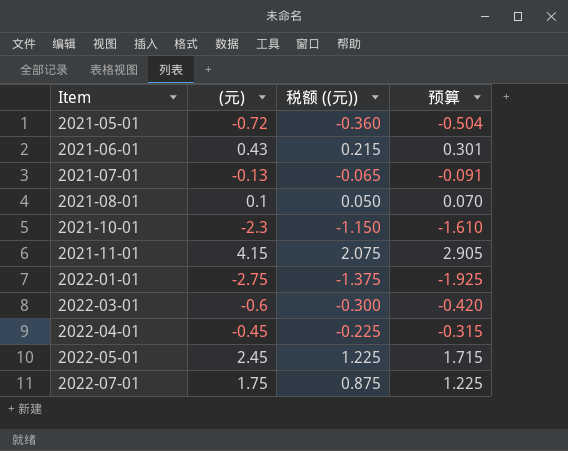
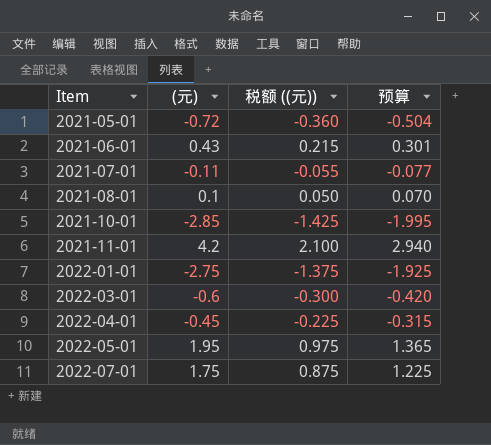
2021-07-01 | (元): -0.13 -> -0.11
2021-07-01 | 税额 ((元)): -0.065 -> -0.055
2021-07-01 | 预算: -0.091 -> -0.077
2021-10-01 | (元): -2.3 -> -2.85
2021-10-01 | 税额 ((元)): -1.150 -> -1.425
2021-10-01 | 预算: -1.610 -> -1.995
2021-11-01 | (元): 4.15 -> 4.2
2021-11-01 | 税额 ((元)): 2.075 -> 2.100
2021-11-01 | 预算: 2.905 -> 2.940
2022-05-01 | (元): 2.45 -> 1.95
2022-05-01 | 税额 ((元)): 1.225 -> 0.975
2022-05-01 | 预算: 1.715 -> 1.365

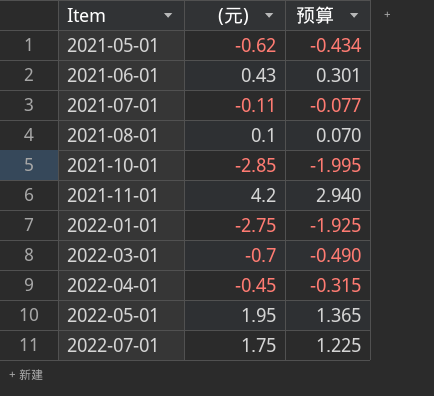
column 税额 ((元)) | formula: [(元)] * 0.5 -> none
2021-05-01 | (元): -0.72 -> -0.62
2021-05-01 | 预算: -0.504 -> -0.434
2022-03-01 | (元): -0.6 -> -0.7
2022-03-01 | 预算: -0.420 -> -0.490

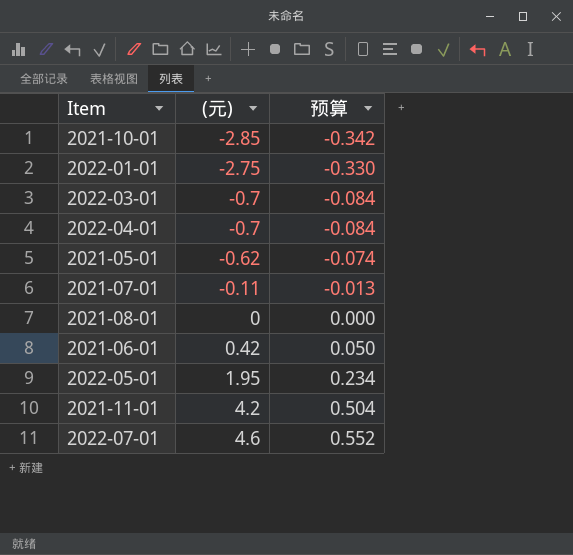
row order: Item ascending -> (元) ascending
column 预算 | formula: [(元)] * 0.7 -> [(元)] * 0.12
2022-04-01 | (元): -0.45 -> -0.7
2021-08-01 | (元): 0.1 -> 0
2021-06-01 | (元): 0.43 -> 0.42
2022-07-01 | (元): 1.75 -> 4.6

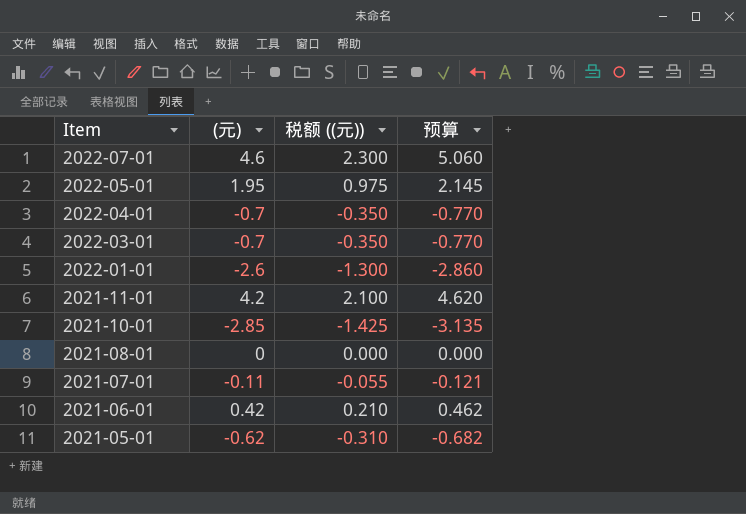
row order: (元) ascending -> Item descending
column 税额 ((元)) | formula: none -> [(元)] * 0.5
column 预算 | formula: [(元)] * 0.12 -> [(元)] * 1.1
2022-01-01 | (元): -2.75 -> -2.6

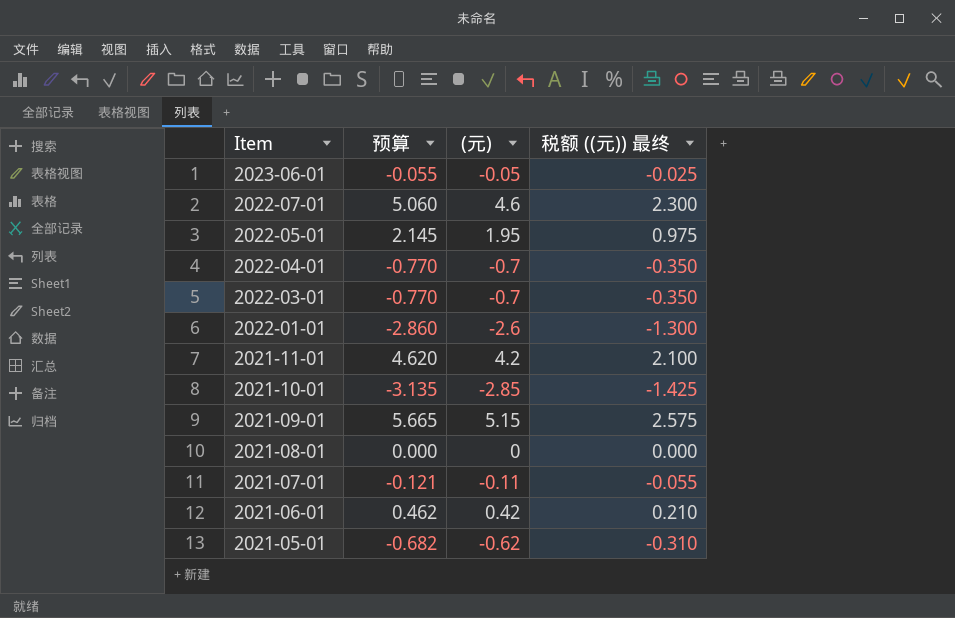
column 预算 | position: 4 -> 2
column name: 税额 ((元)) -> 税额 ((元)) 最终
row 2023-06-01: none -> -0.055 | -0.05 | -0.025
row 2021-09-01: none -> 5.665 | 5.15 | 2.575

